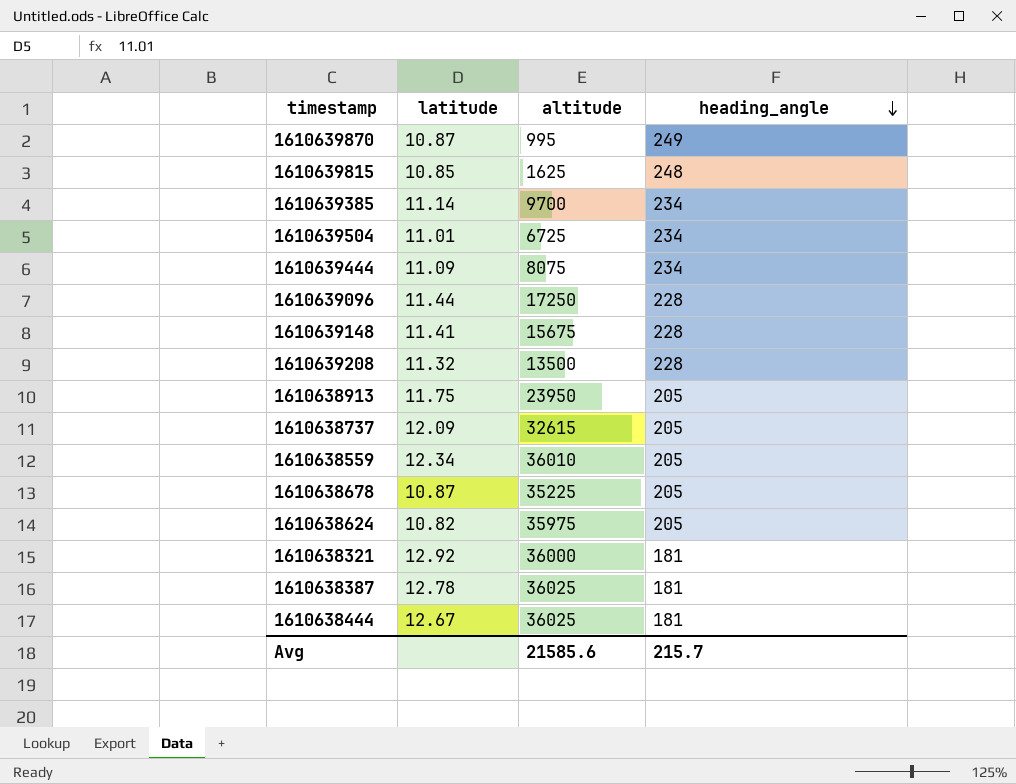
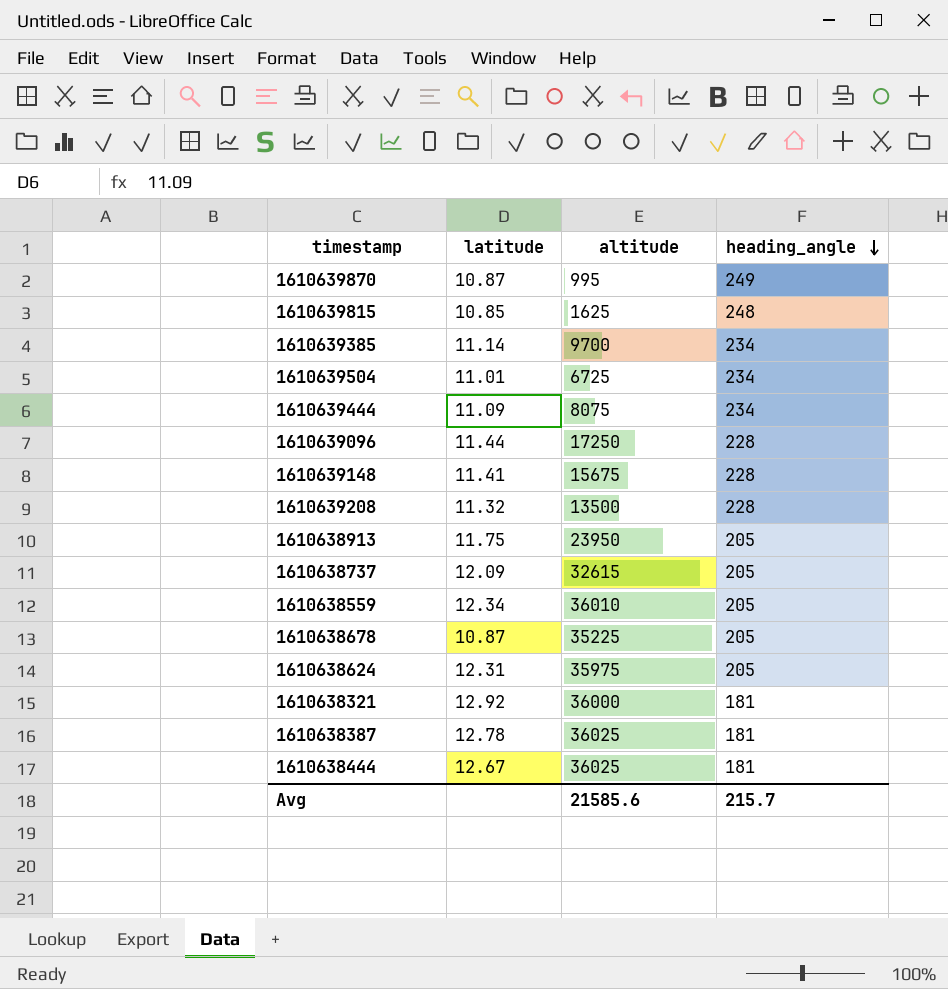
1610638624 | latitude: 10.82 -> 12.31

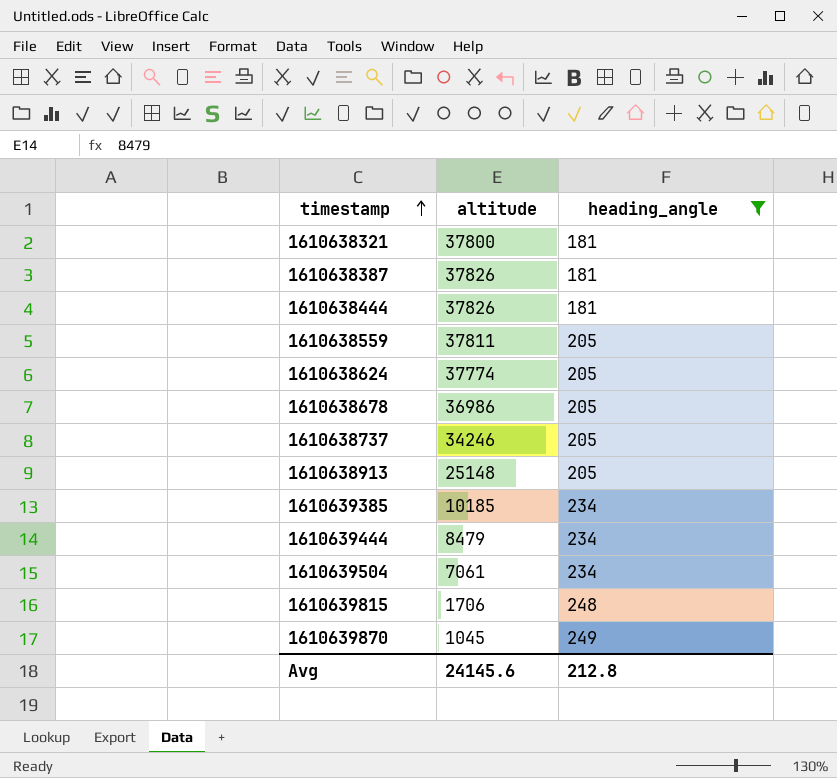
filter: none -> heading_angle != 228
row order: heading_angle descending -> timestamp ascending
column latitude | position: 2 -> none
1610638321 | altitude: 36000 -> 37800
1610638387 | altitude: 36025 -> 37826
1610638444 | altitude: 36025 -> 37826
1610638559 | altitude: 36010 -> 37811
1610638624 | altitude: 35975 -> 37774
1610638678 | altitude: 35225 -> 36986
1610638737 | altitude: 32615 -> 34246
1610638913 | altitude: 23950 -> 25148
1610639385 | altitude: 9700 -> 10185
1610639444 | altitude: 8075 -> 8479
1610639504 | altitude: 6725 -> 7061
1610639815 | altitude: 1625 -> 1706
1610639870 | altitude: 995 -> 1045
Avg | altitude: 21585.6 -> 24145.6
Avg | heading_angle: 215.7 -> 212.8

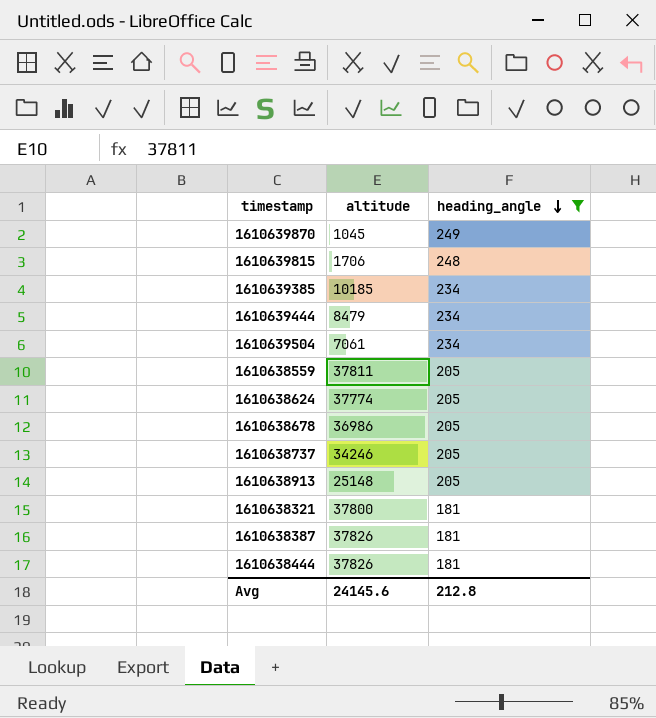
row order: timestamp ascending -> heading_angle descending

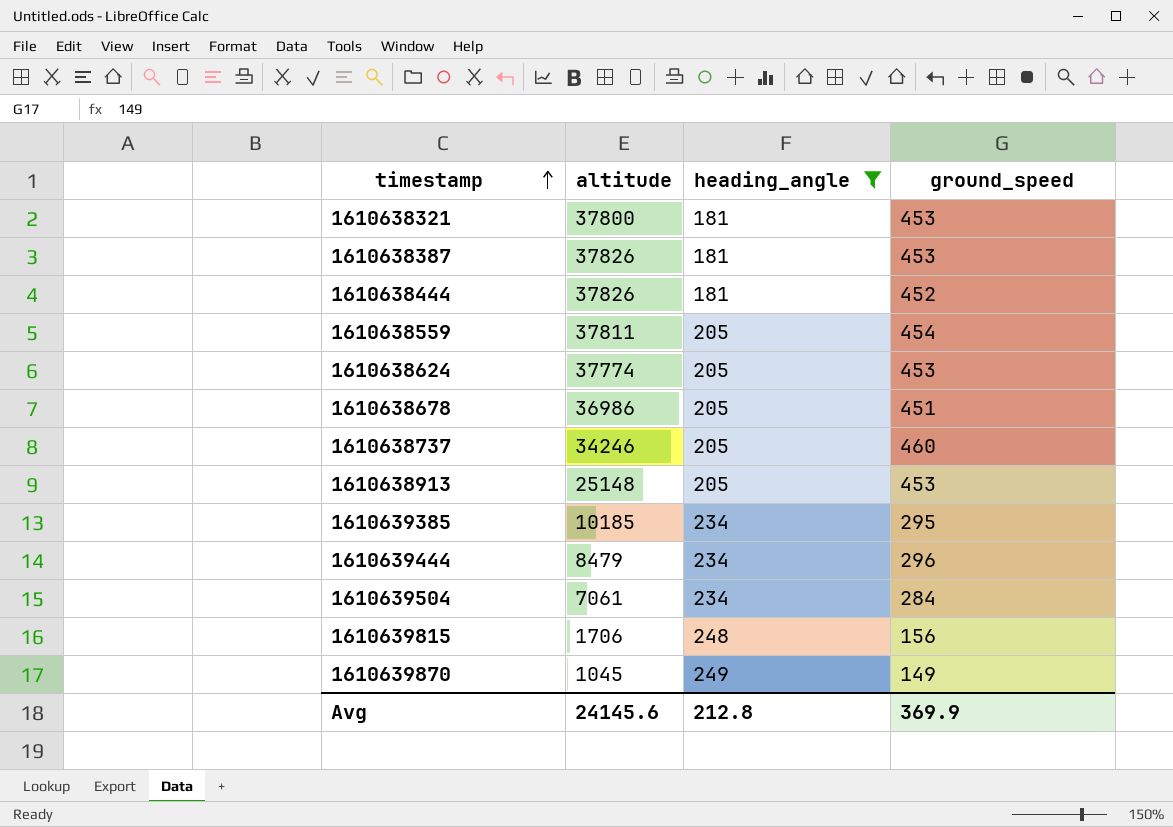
row order: heading_angle descending -> timestamp ascending
column ground_speed | position: none -> 4

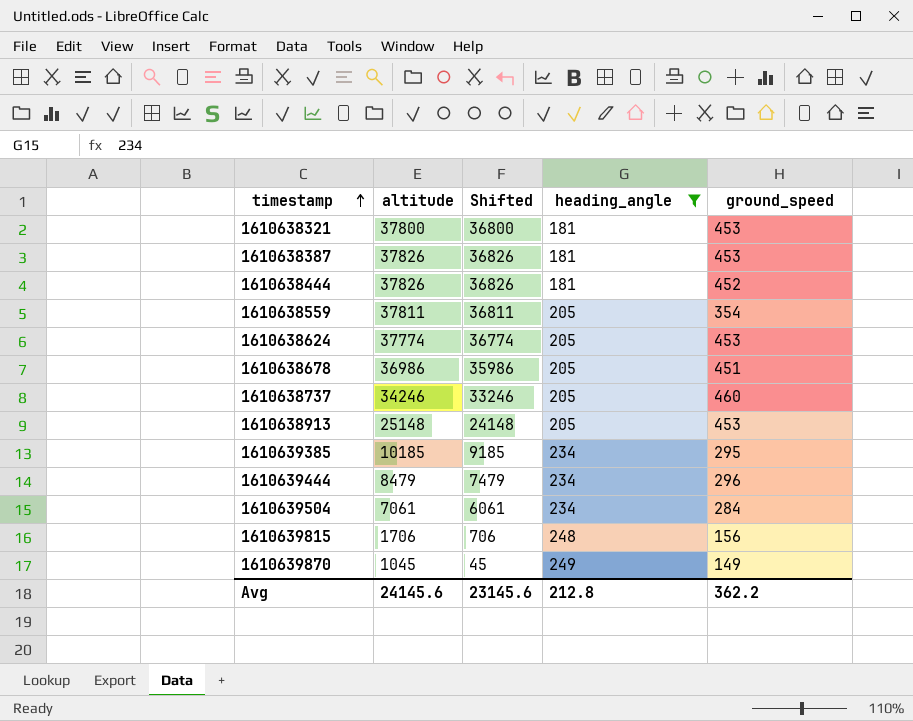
column Shifted | formula: none -> [altitude] - 1000
1610638559 | ground_speed: 454 -> 354
Avg | ground_speed: 369.9 -> 362.2

